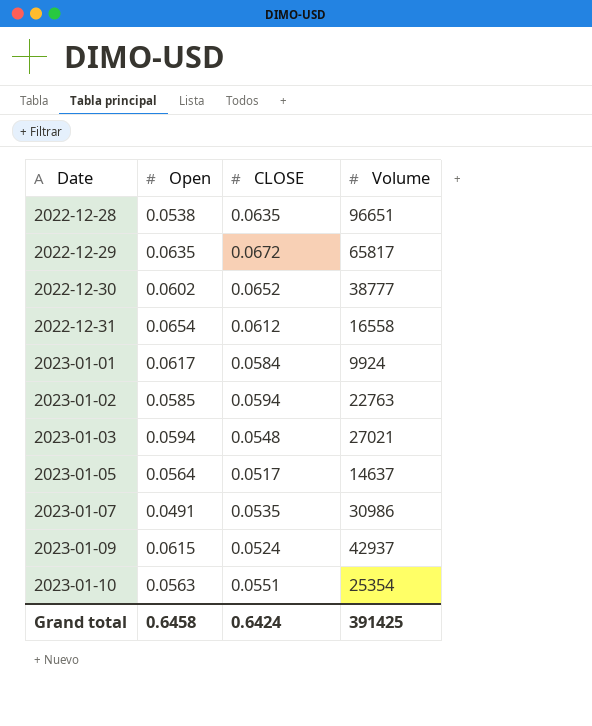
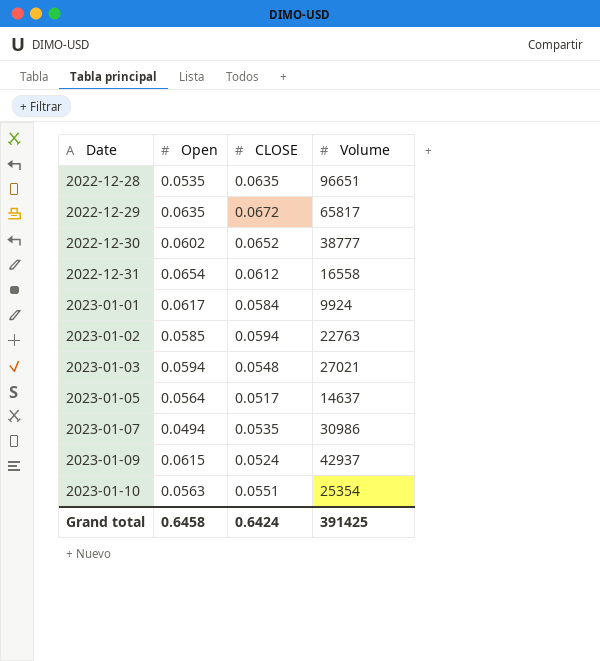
2022-12-28 | Open: 0.0538 -> 0.0535
2023-01-07 | Open: 0.0491 -> 0.0494

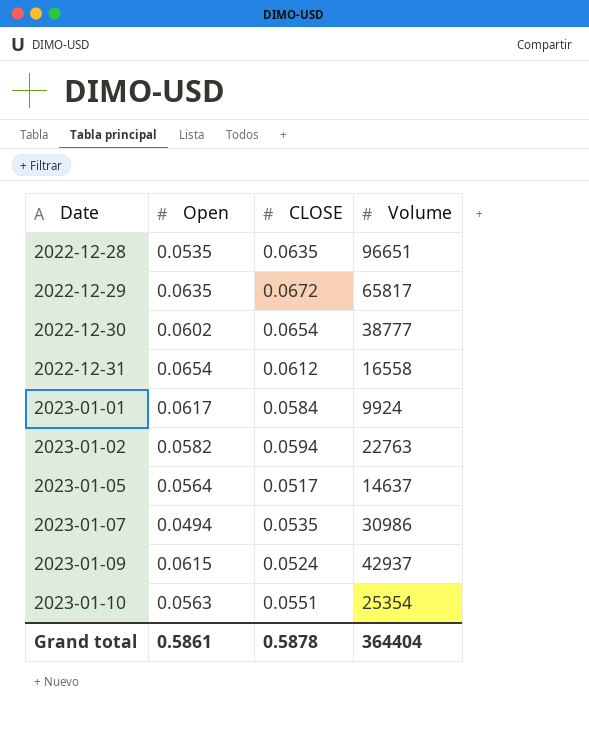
row 2023-01-03: 0.0594 | 0.0548 | 27021 -> none
2022-12-30 | CLOSE: 0.0652 -> 0.0654
2023-01-02 | Open: 0.0585 -> 0.0582
Grand total | Open: 0.6458 -> 0.5861
Grand total | CLOSE: 0.6424 -> 0.5878
Grand total | Volume: 391425 -> 364404

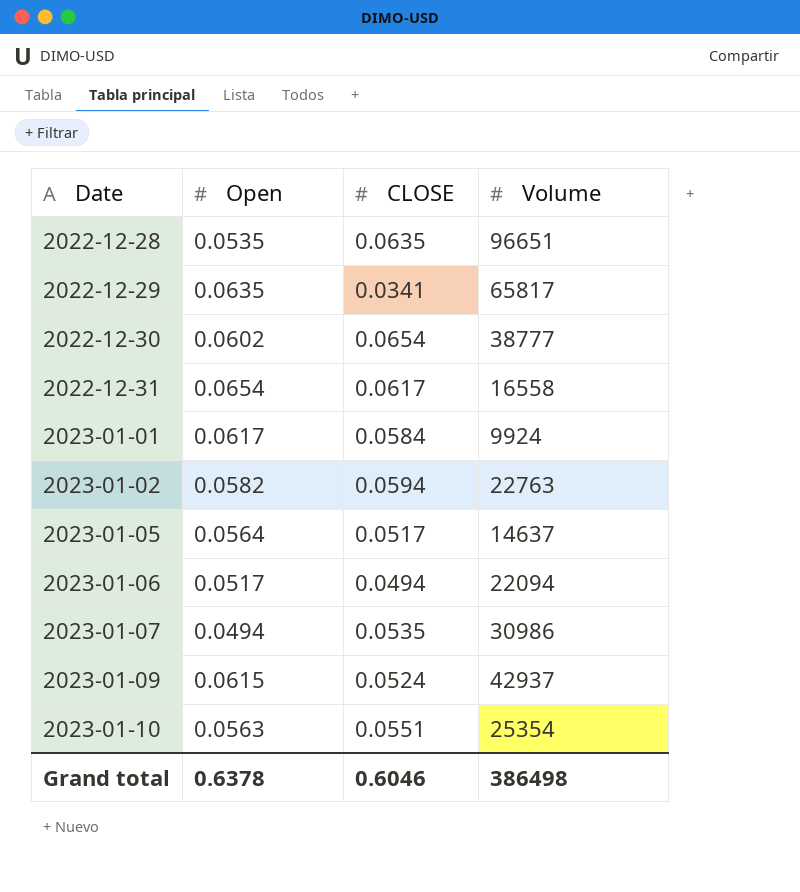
2022-12-29 | CLOSE: 0.0672 -> 0.0341
2022-12-31 | CLOSE: 0.0612 -> 0.0617
row 2023-01-06: none -> 0.0517 | 0.0494 | 22094
Grand total | Open: 0.5861 -> 0.6378
Grand total | CLOSE: 0.5878 -> 0.6046
Grand total | Volume: 364404 -> 386498

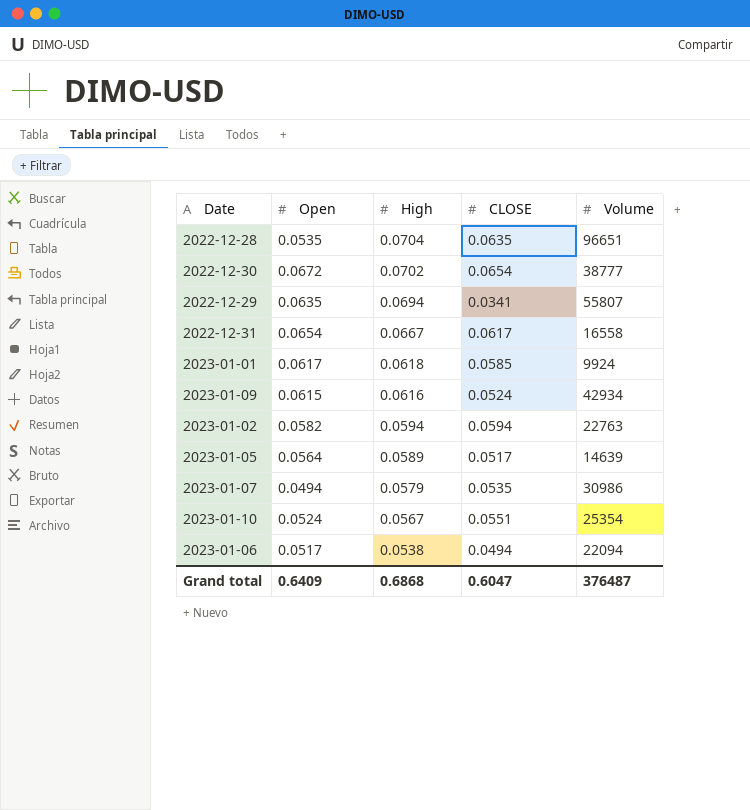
row order: Date ascending -> High descending
column High | position: none -> 3
2022-12-30 | Open: 0.0602 -> 0.0672
2022-12-29 | Volume: 65817 -> 55807
2023-01-01 | CLOSE: 0.0584 -> 0.0585
2023-01-09 | Volume: 42937 -> 42934
2023-01-05 | Volume: 14637 -> 14639
2023-01-10 | Open: 0.0563 -> 0.0524
Grand total | Open: 0.6378 -> 0.6409
Grand total | CLOSE: 0.6046 -> 0.6047
Grand total | Volume: 386498 -> 376487

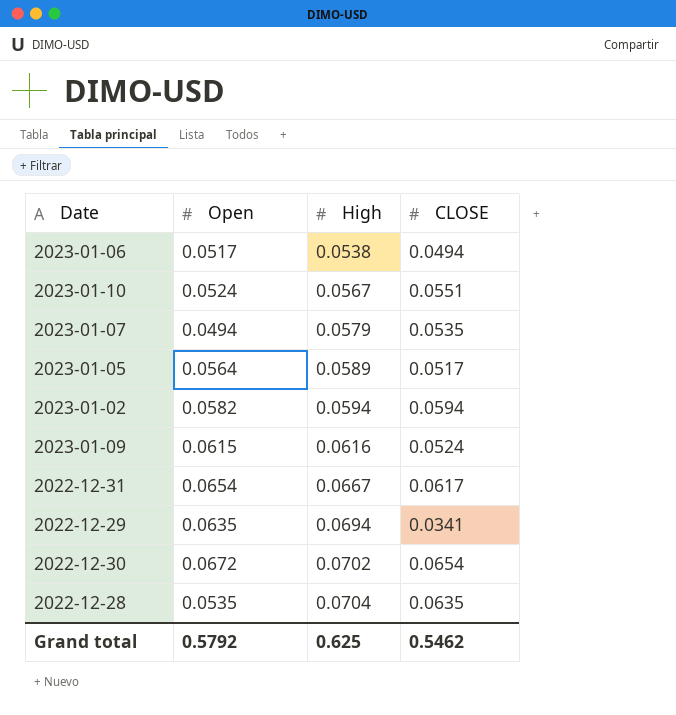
row order: High descending -> High ascending
column Volume | position: 5 -> none
row 2023-01-01: 0.0617 | 0.0618 | 0.0585 | 9924 -> none
Grand total | Open: 0.6409 -> 0.5792
Grand total | High: 0.6868 -> 0.625
Grand total | CLOSE: 0.6047 -> 0.5462

